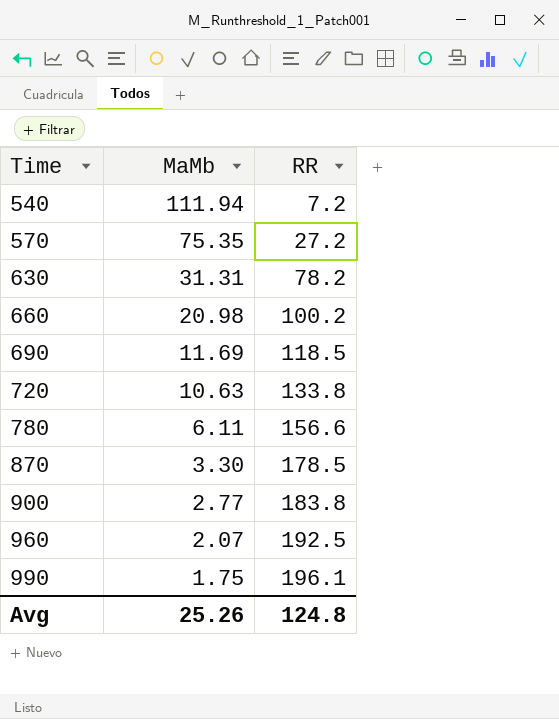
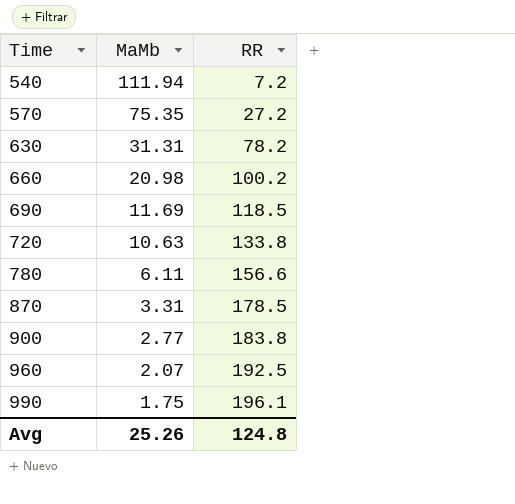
870 | MaMb: 3.30 -> 3.31

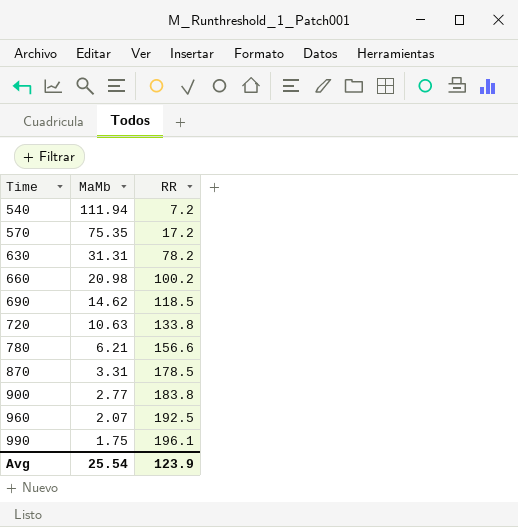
570 | RR: 27.2 -> 17.2
690 | MaMb: 11.69 -> 14.62
780 | MaMb: 6.11 -> 6.21
Avg | MaMb: 25.26 -> 25.54
Avg | RR: 124.8 -> 123.9

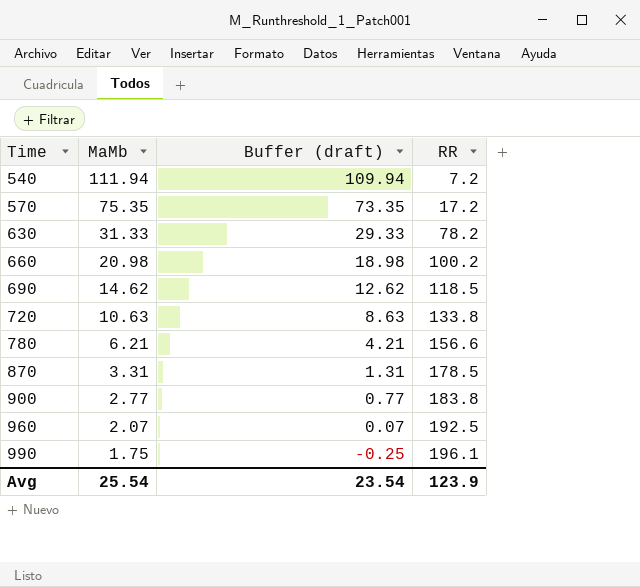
column Buffer (draft) | formula: none -> [MaMb] - 2
630 | MaMb: 31.31 -> 31.33

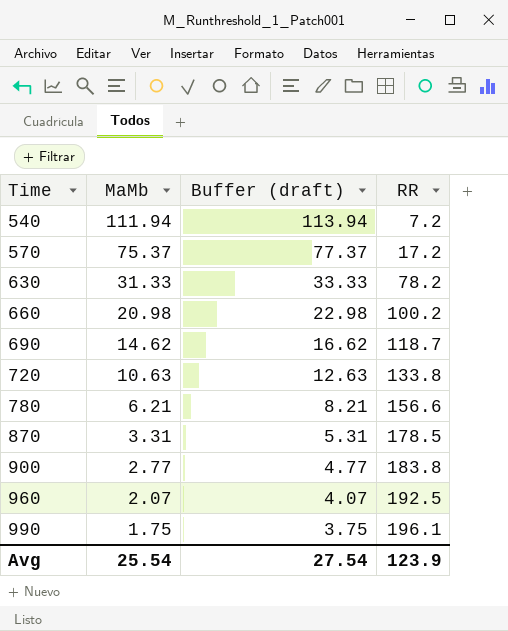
column Buffer (draft) | formula: [MaMb] - 2 -> [MaMb] + 2
570 | MaMb: 75.35 -> 75.37
690 | RR: 118.5 -> 118.7
Avg | Buffer (draft): 23.54 -> 27.54

